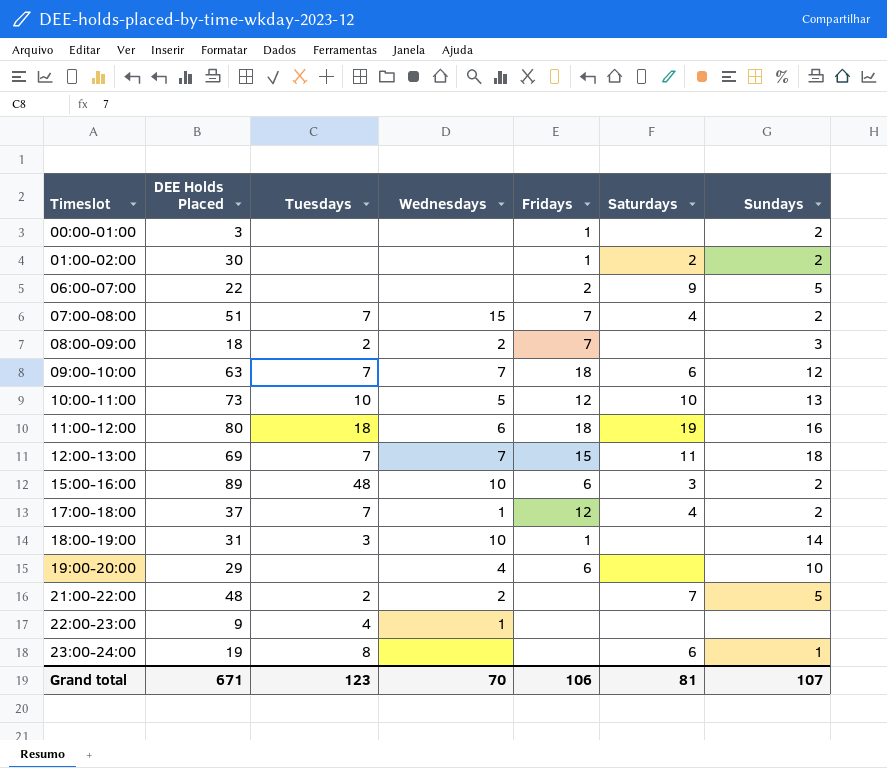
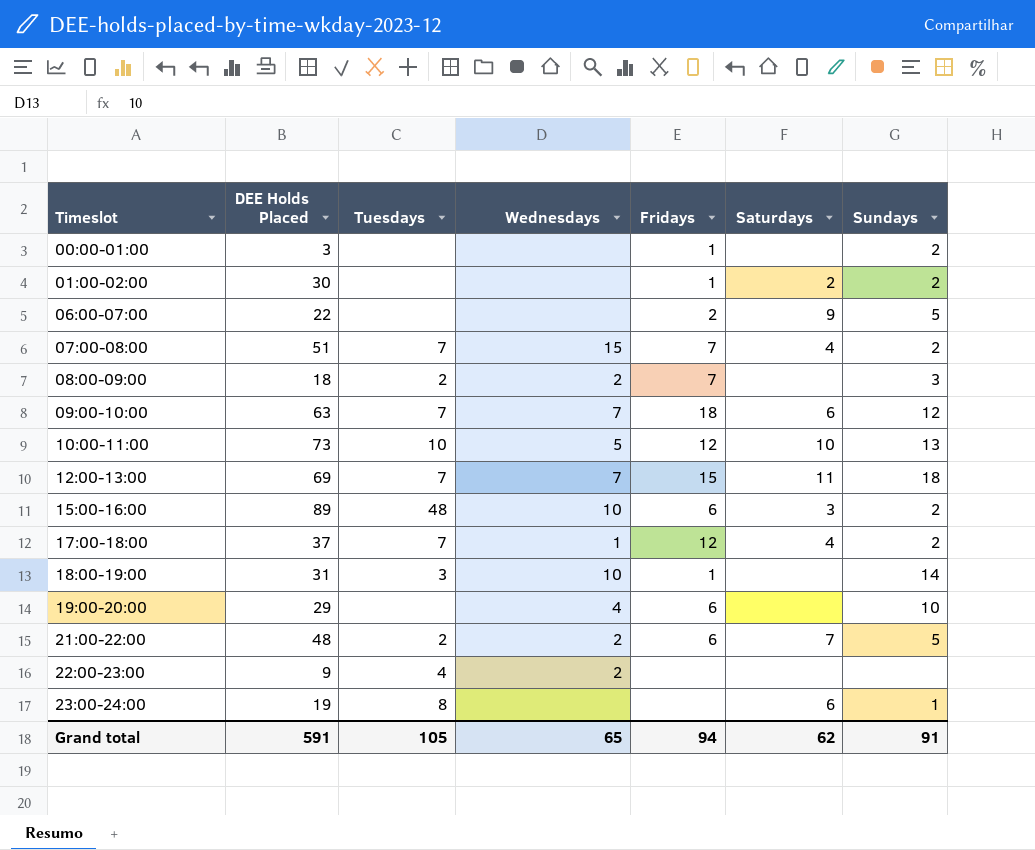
row 11:00-12:00: 80 | 18 | 6 | 18 | 19 | 16 -> none
21:00-22:00 | Fridays: none -> 6
22:00-23:00 | Wednesdays: 1 -> 2
Grand total | DEE Holds Placed: 671 -> 591
Grand total | Tuesdays: 123 -> 105
Grand total | Wednesdays: 70 -> 65
Grand total | Fridays: 106 -> 94
Grand total | Saturdays: 81 -> 62
Grand total | Sundays: 107 -> 91

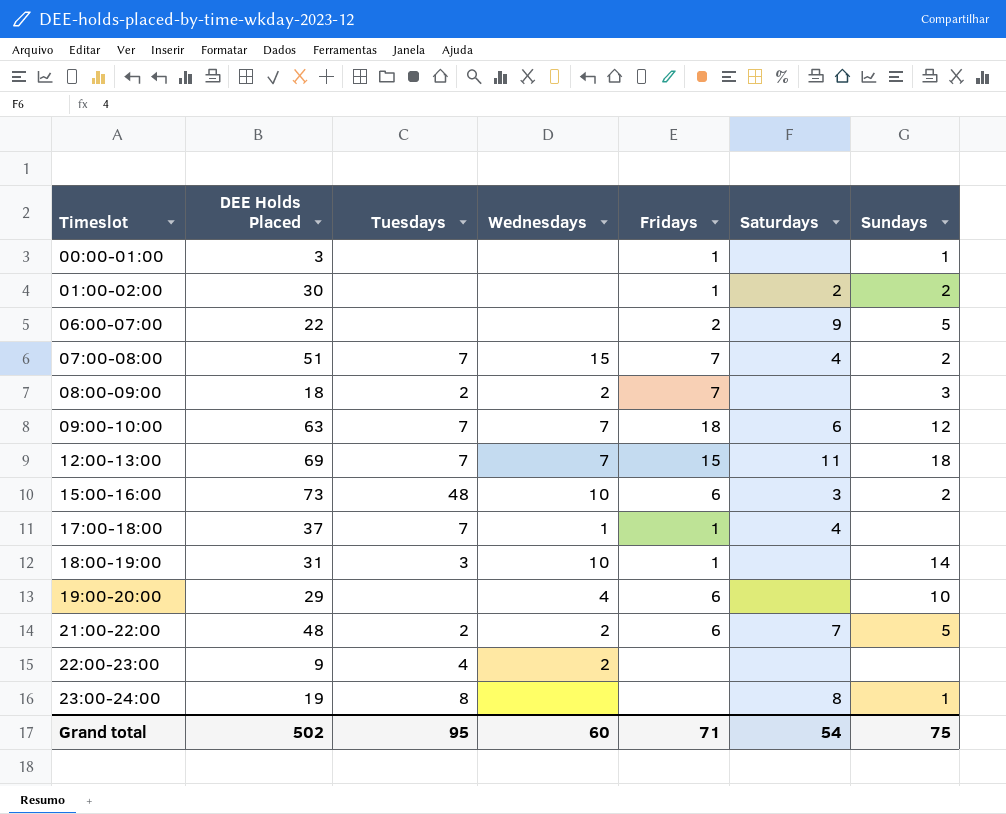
row 10:00-11:00: 73 | 10 | 5 | 12 | 10 | 13 -> none
00:00-01:00 | Sundays: 2 -> 1
15:00-16:00 | DEE Holds Placed: 89 -> 73
17:00-18:00 | Fridays: 12 -> 1
17:00-18:00 | Sundays: 2 -> none
23:00-24:00 | Saturdays: 6 -> 8
Grand total | DEE Holds Placed: 591 -> 502
Grand total | Tuesdays: 105 -> 95
Grand total | Wednesdays: 65 -> 60
Grand total | Fridays: 94 -> 71
Grand total | Saturdays: 62 -> 54
Grand total | Sundays: 91 -> 75

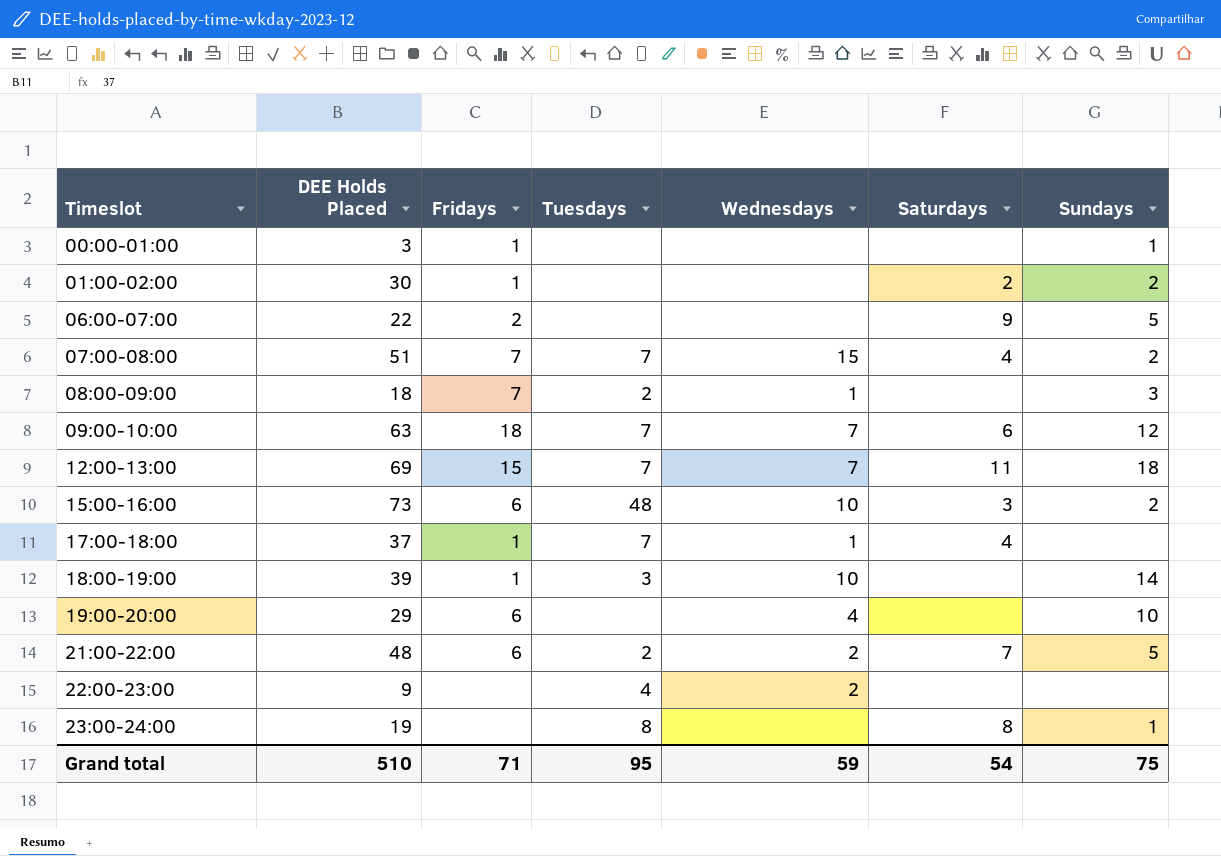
column Fridays | position: 5 -> 3
08:00-09:00 | Wednesdays: 2 -> 1
18:00-19:00 | DEE Holds Placed: 31 -> 39
Grand total | DEE Holds Placed: 502 -> 510
Grand total | Wednesdays: 60 -> 59

